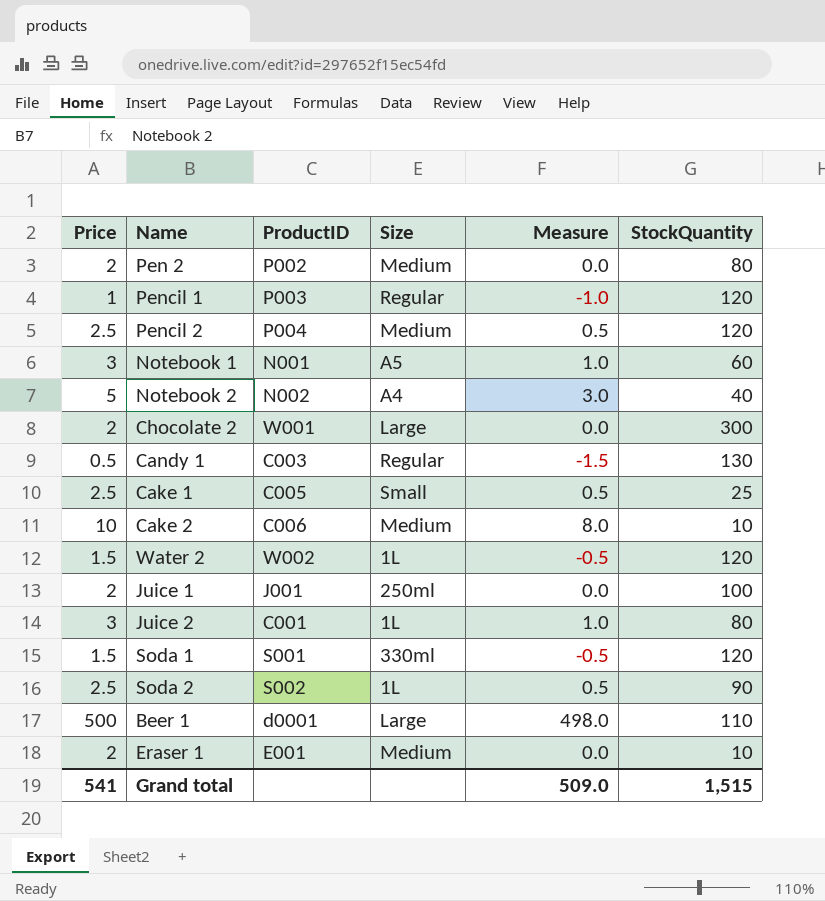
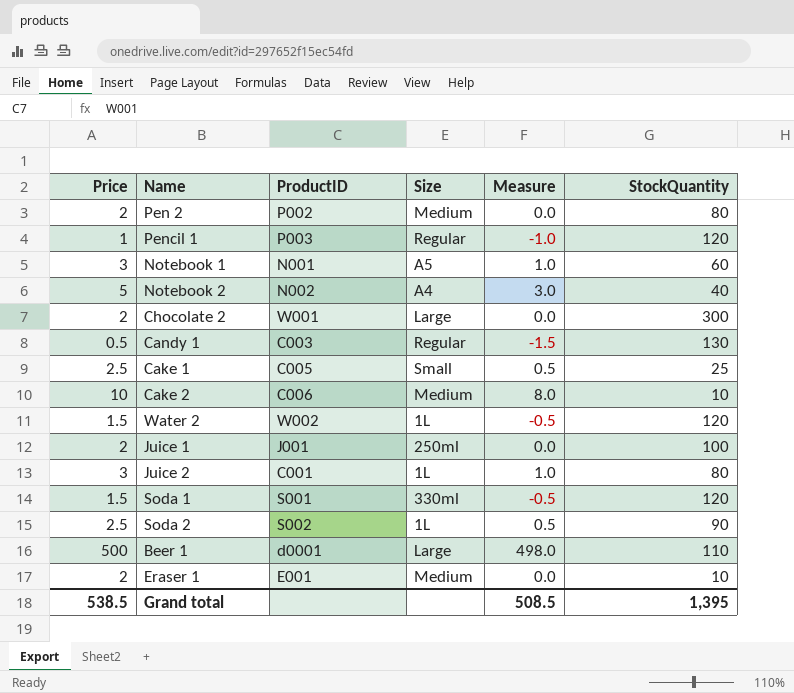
row Pencil 2: 2.5 | P004 | Medium | 0.5 | 120 -> none
Grand total | Price: 541 -> 538.5
Grand total | Measure: 509.0 -> 508.5
Grand total | StockQuantity: 1,515 -> 1,395

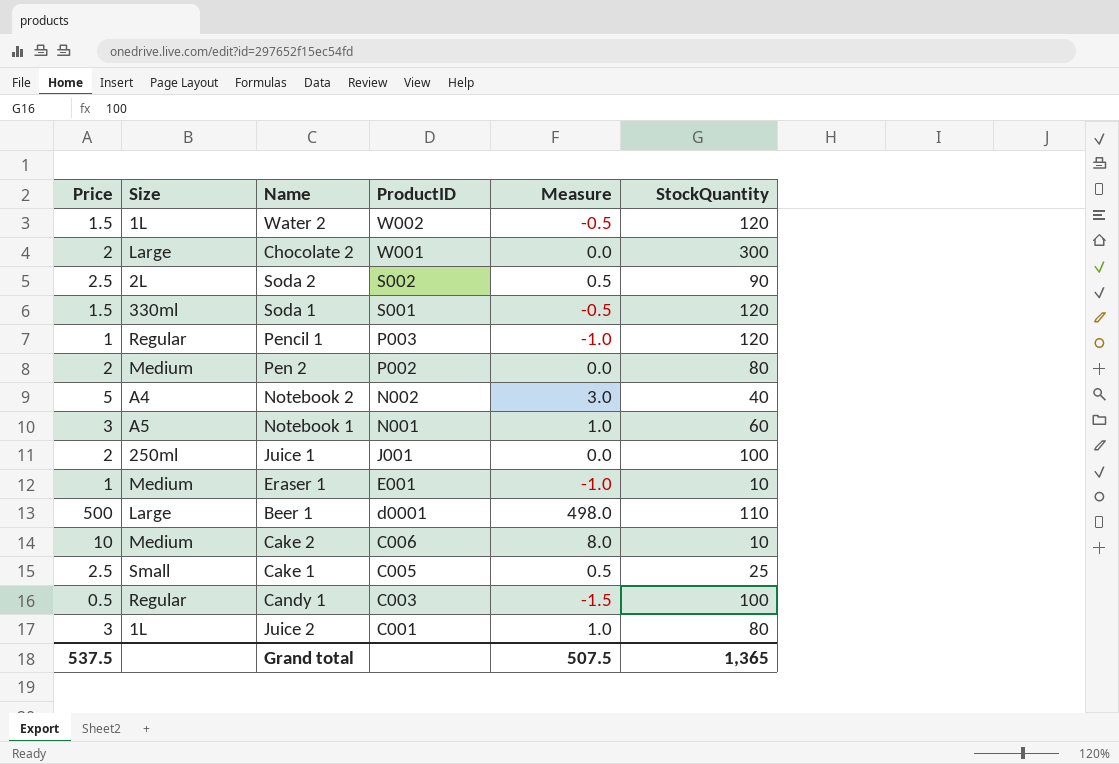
row order: none -> ProductID descending
column Size | position: 4 -> 2
Soda 2 | Size: 1L -> 2L
Eraser 1 | Price: 2 -> 1
Eraser 1 | Measure: 0.0 -> -1.0
Candy 1 | StockQuantity: 130 -> 100
Grand total | Price: 538.5 -> 537.5
Grand total | Measure: 508.5 -> 507.5
Grand total | StockQuantity: 1,395 -> 1,365

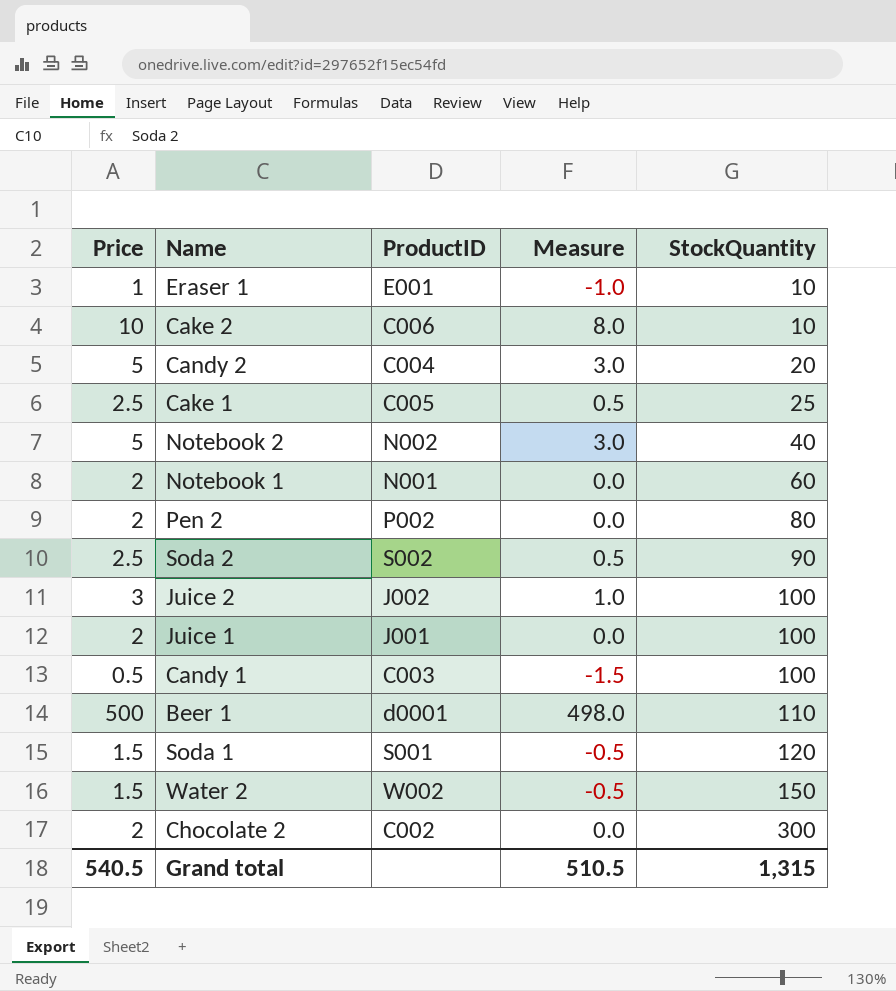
row order: ProductID descending -> StockQuantity ascending
column Size | position: 2 -> none
row Pencil 1: 1 | Regular | P003 | -1.0 | 120 -> none
row Candy 2: none -> 5 | C004 | 3.0 | 20
Notebook 1 | Price: 3 -> 2
Notebook 1 | Measure: 1.0 -> 0.0
Juice 2 | ProductID: C001 -> J002
Juice 2 | StockQuantity: 80 -> 100
Water 2 | StockQuantity: 120 -> 150
Chocolate 2 | ProductID: W001 -> C002
Grand total | Price: 537.5 -> 540.5
Grand total | Measure: 507.5 -> 510.5
Grand total | StockQuantity: 1,365 -> 1,315

